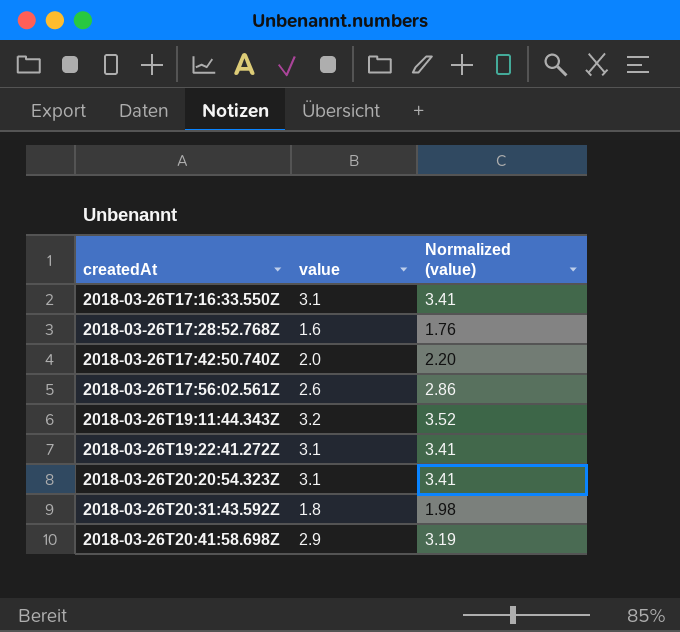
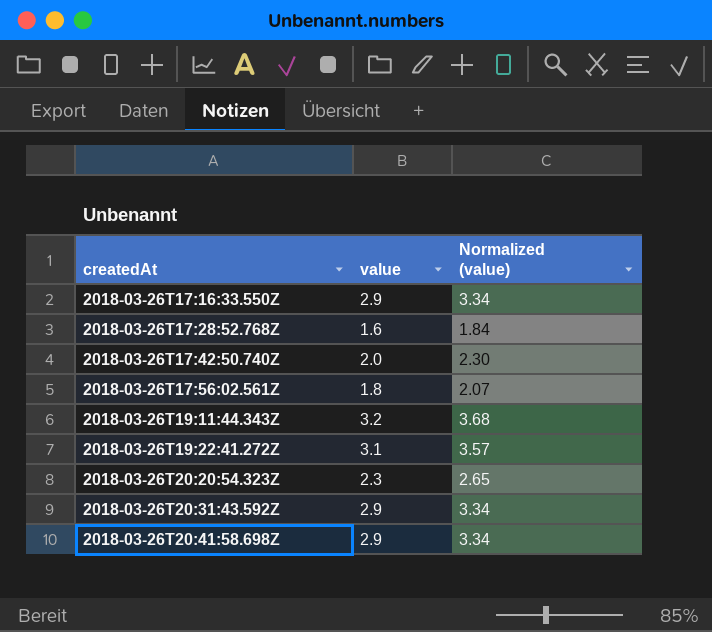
column Normalized (value) | formula: [value] * 1.1 -> [value] * 1.15
2018-03-26T17:16:33.550Z | value: 3.1 -> 2.9
2018-03-26T17:56:02.561Z | value: 2.6 -> 1.8
2018-03-26T20:20:54.323Z | value: 3.1 -> 2.3
2018-03-26T20:31:43.592Z | value: 1.8 -> 2.9

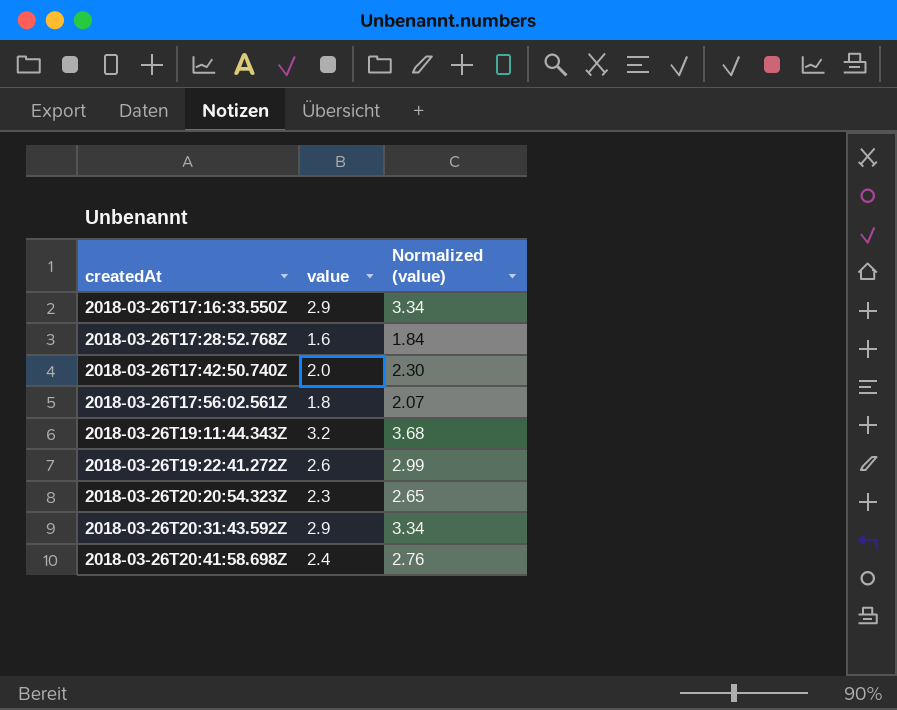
2018-03-26T19:22:41.272Z | value: 3.1 -> 2.6
2018-03-26T19:22:41.272Z | Normalized (value): 3.57 -> 2.99
2018-03-26T20:41:58.698Z | value: 2.9 -> 2.4
2018-03-26T20:41:58.698Z | Normalized (value): 3.34 -> 2.76

